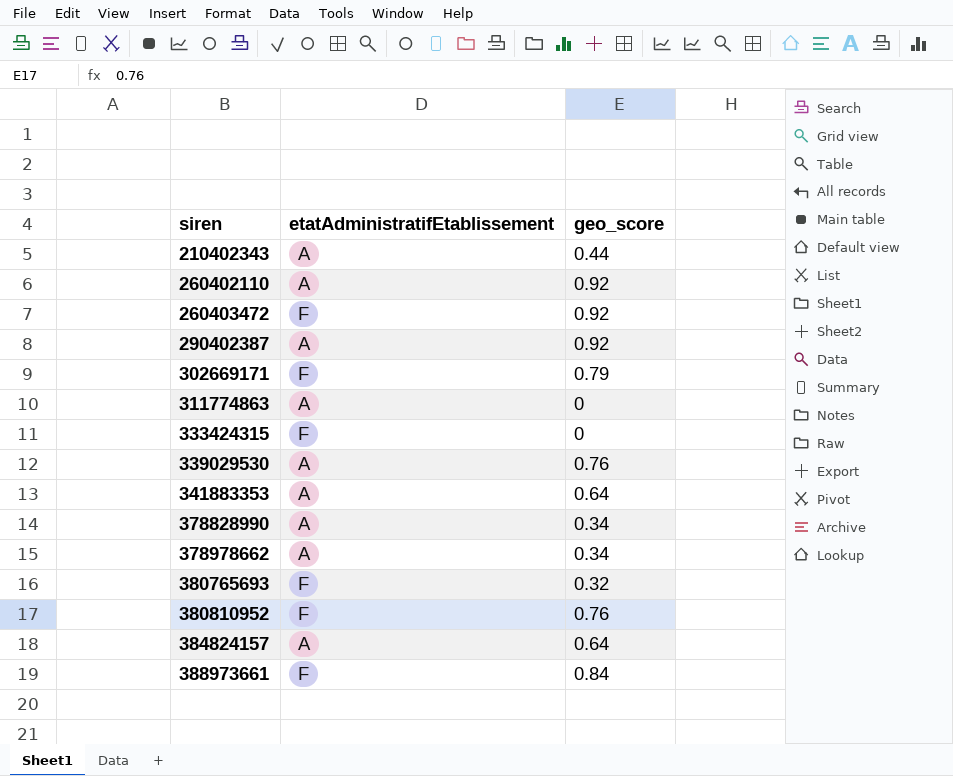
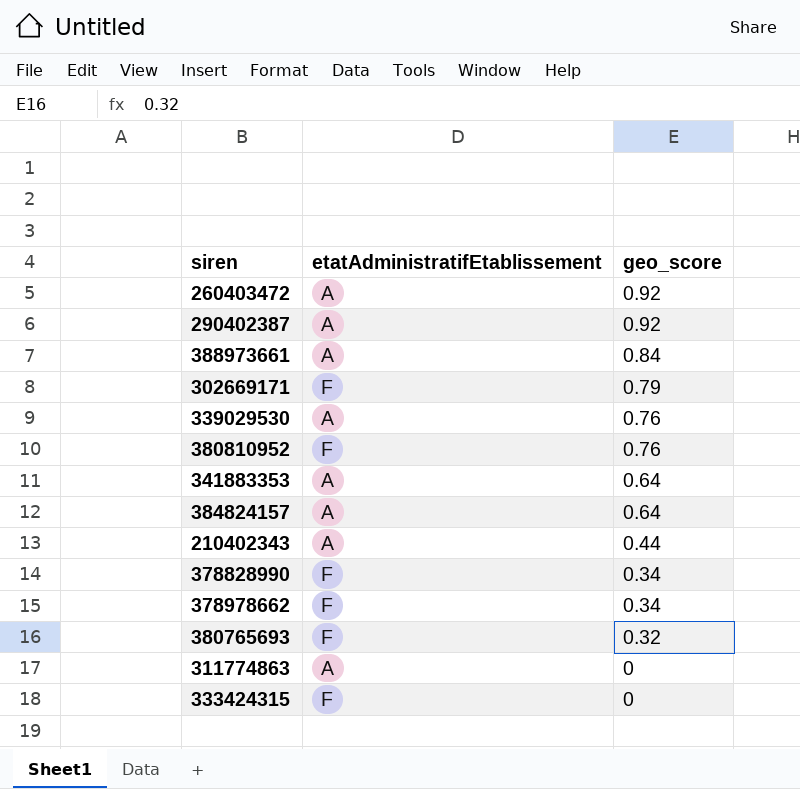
row order: siren ascending -> geo_score descending
row 260402110: A | 0.92 -> none
260403472 | etatAdministratifEtablissement: F -> A
388973661 | etatAdministratifEtablissement: F -> A
378828990 | etatAdministratifEtablissement: A -> F
378978662 | etatAdministratifEtablissement: A -> F

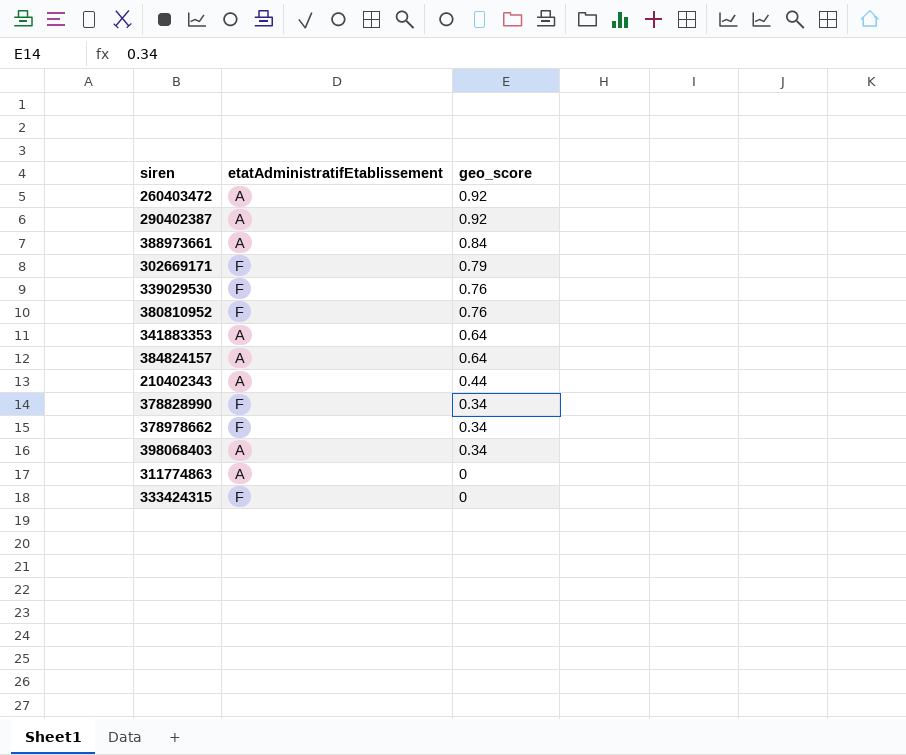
row 380765693: F | 0.32 -> none
339029530 | etatAdministratifEtablissement: A -> F
row 398068403: none -> A | 0.34

